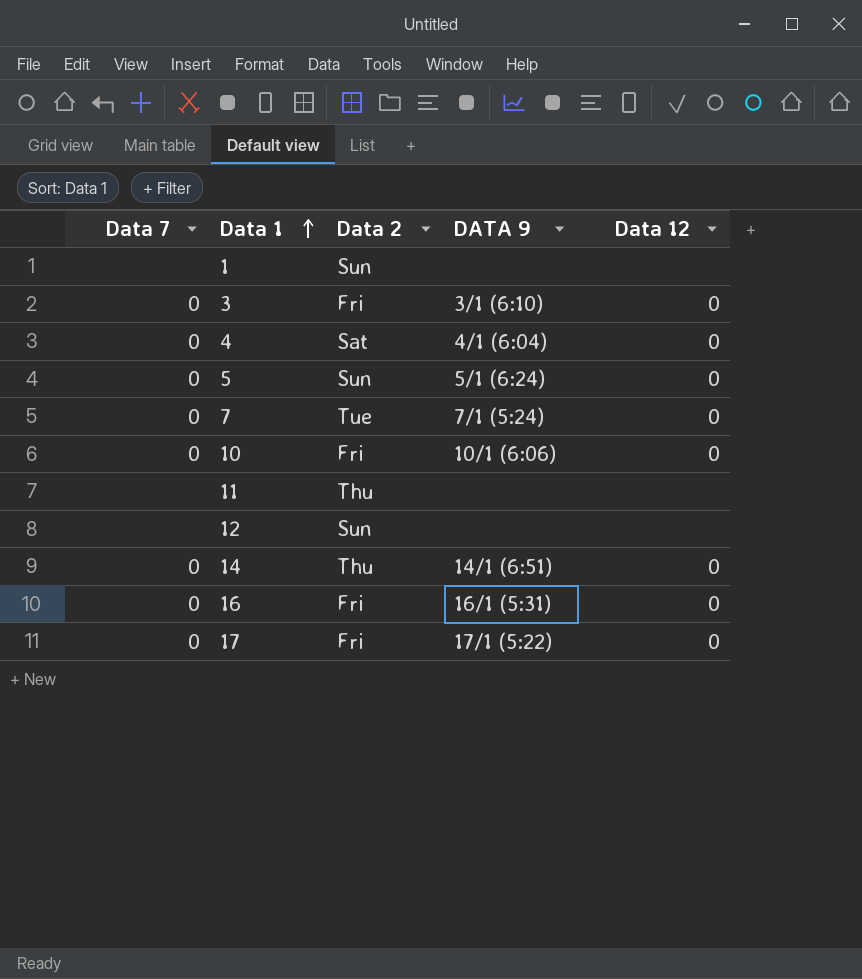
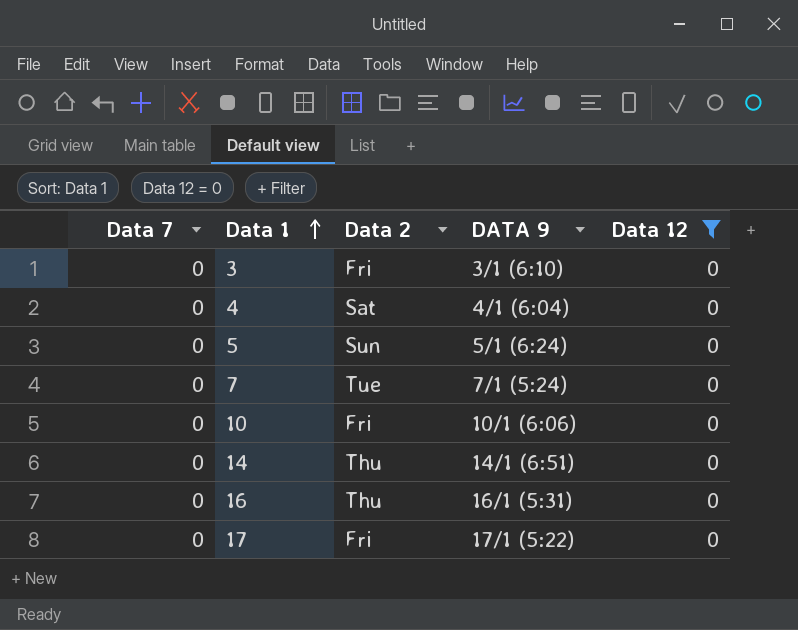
filter: none -> Data 12 = 0
16 | Data 2: Fri -> Thu

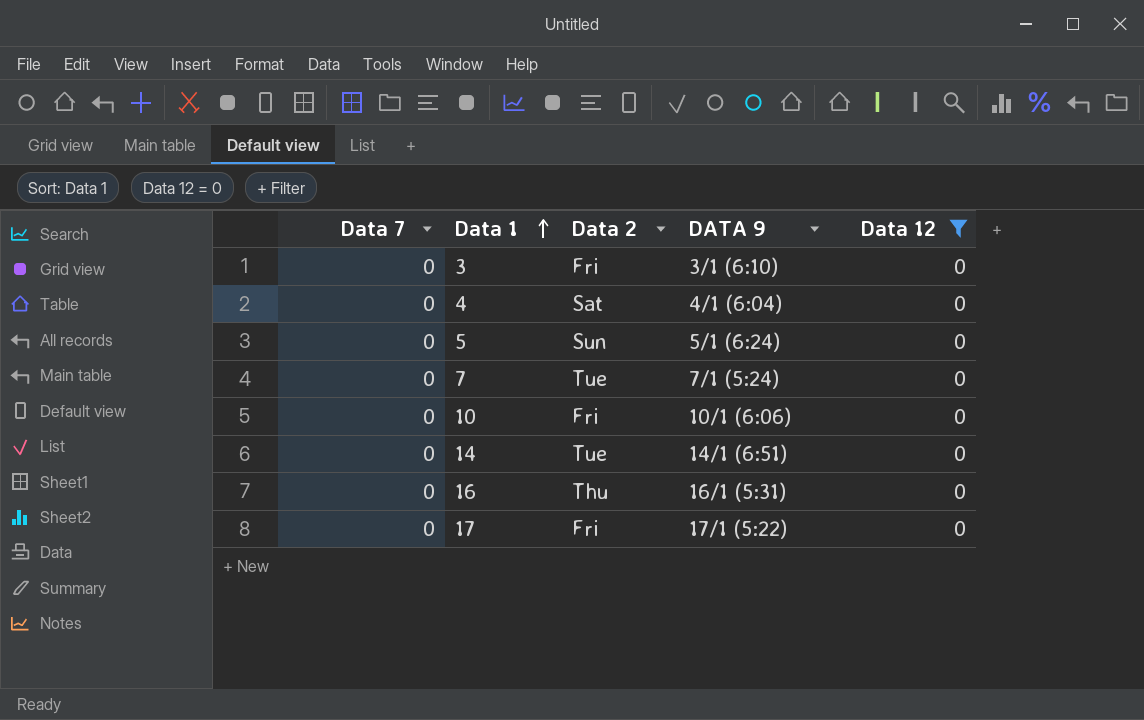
14 | Data 2: Thu -> Tue

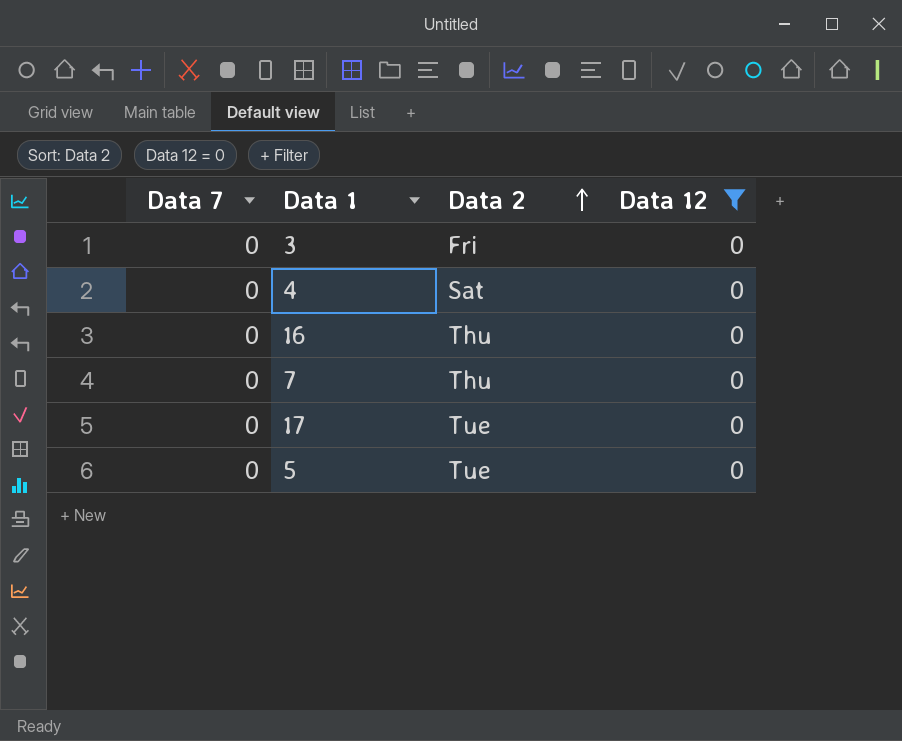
row order: Data 1 ascending -> Data 2 ascending
column DATA 9 | position: 4 -> none
row 10: 0 | Fri | 10/1 (6:06) | 0 -> none
row 14: 0 | Tue | 14/1 (6:51) | 0 -> none
7 | Data 2: Tue -> Thu
17 | Data 2: Fri -> Tue
5 | Data 2: Sun -> Tue

